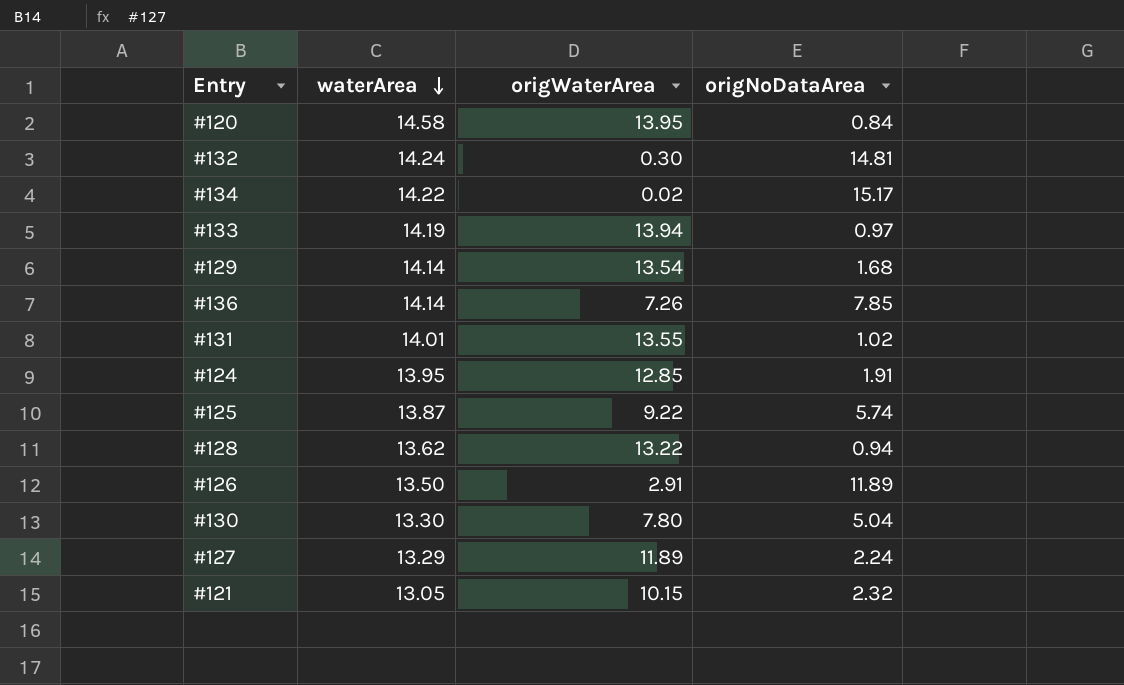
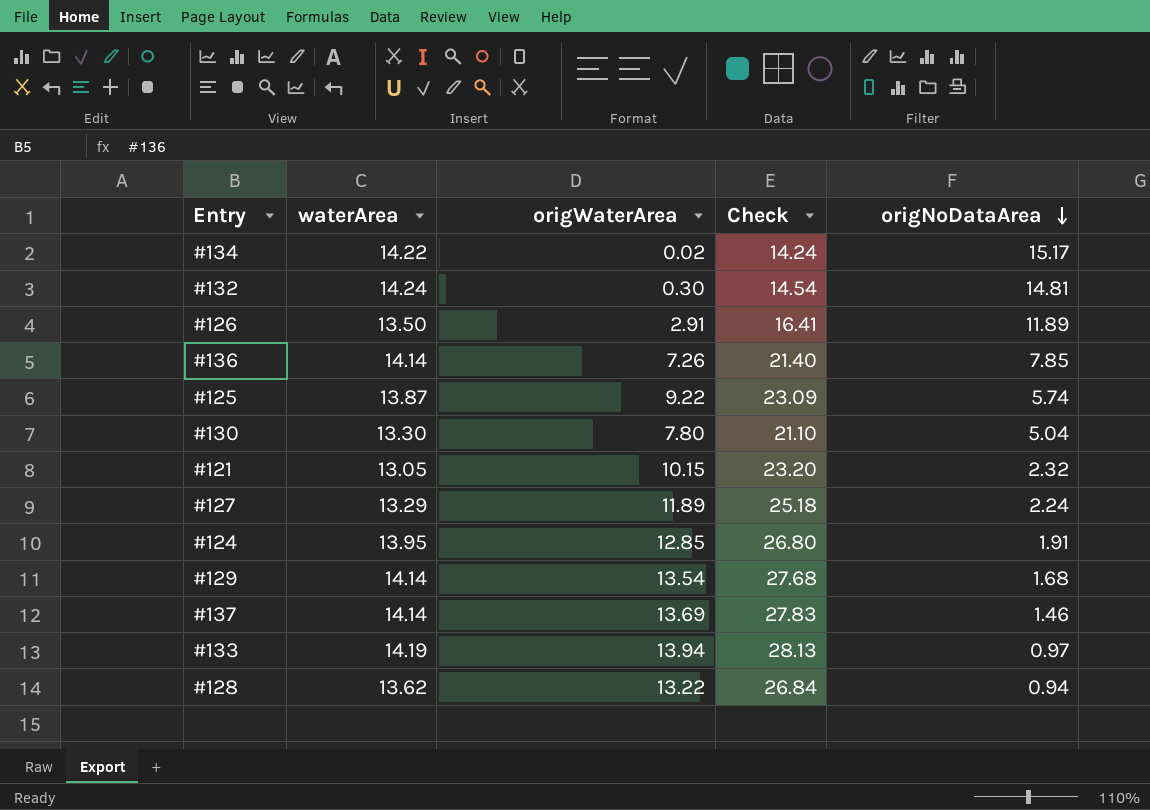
row order: waterArea descending -> origNoDataArea descending
column Check | formula: none -> [waterArea] + [origWaterArea]
row #120: 14.58 | 13.95 | 0.84 -> none
row #131: 14.01 | 13.55 | 1.02 -> none
row #137: none -> 14.14 | 13.69 | 27.83 | 1.46

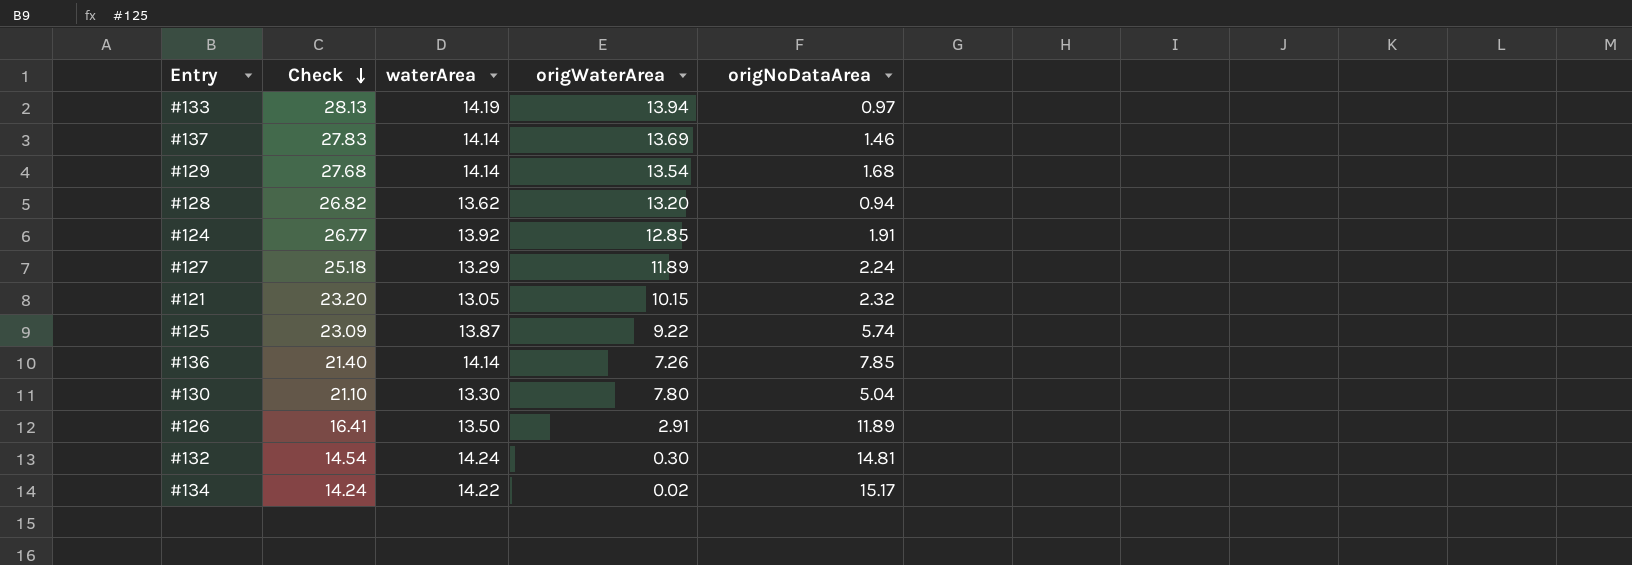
row order: origNoDataArea descending -> Check descending
column Check | position: 4 -> 2
#128 | Check: 26.84 -> 26.82
#128 | origWaterArea: 13.22 -> 13.20
#124 | Check: 26.80 -> 26.77
#124 | waterArea: 13.95 -> 13.92

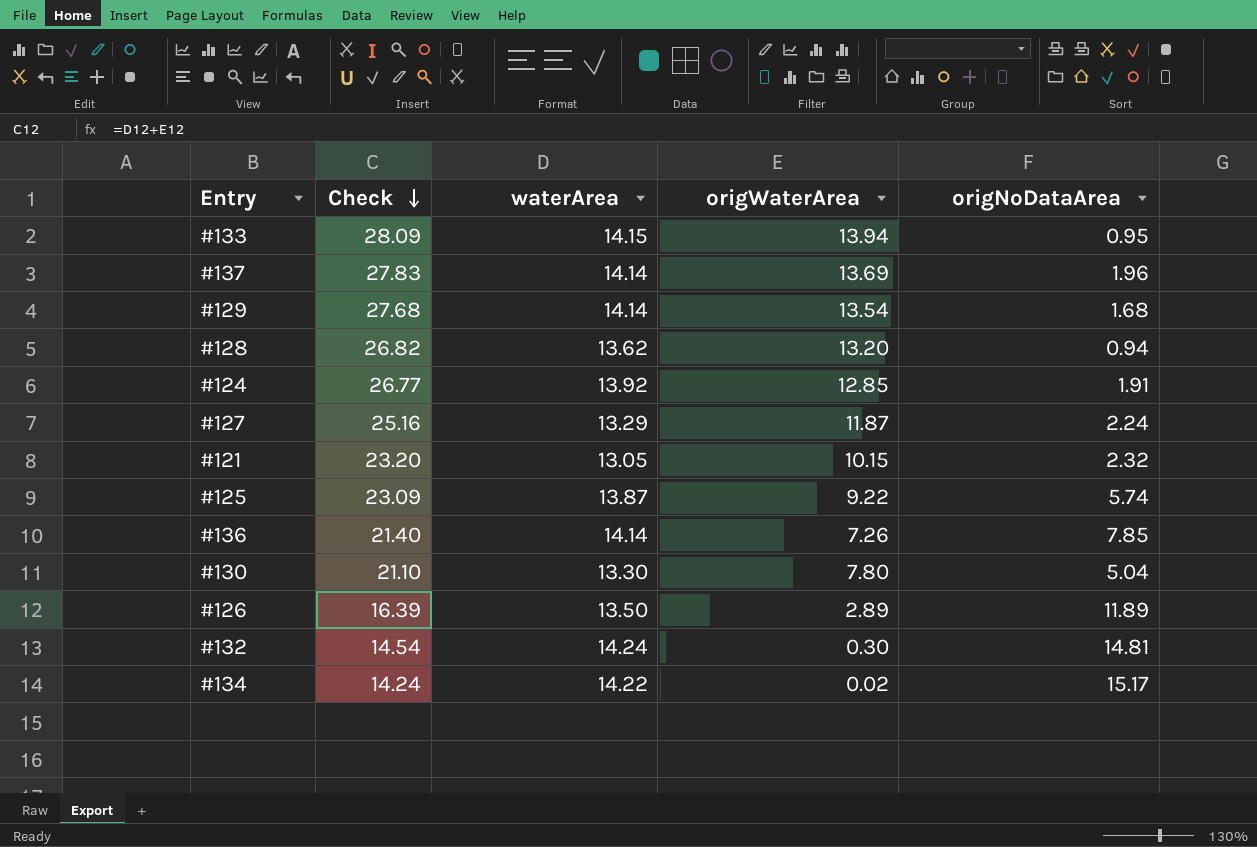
#133 | Check: 28.13 -> 28.09
#133 | waterArea: 14.19 -> 14.15
#133 | origNoDataArea: 0.97 -> 0.95
#137 | origNoDataArea: 1.46 -> 1.96
#127 | Check: 25.18 -> 25.16
#127 | origWaterArea: 11.89 -> 11.87
#126 | Check: 16.41 -> 16.39
#126 | origWaterArea: 2.91 -> 2.89

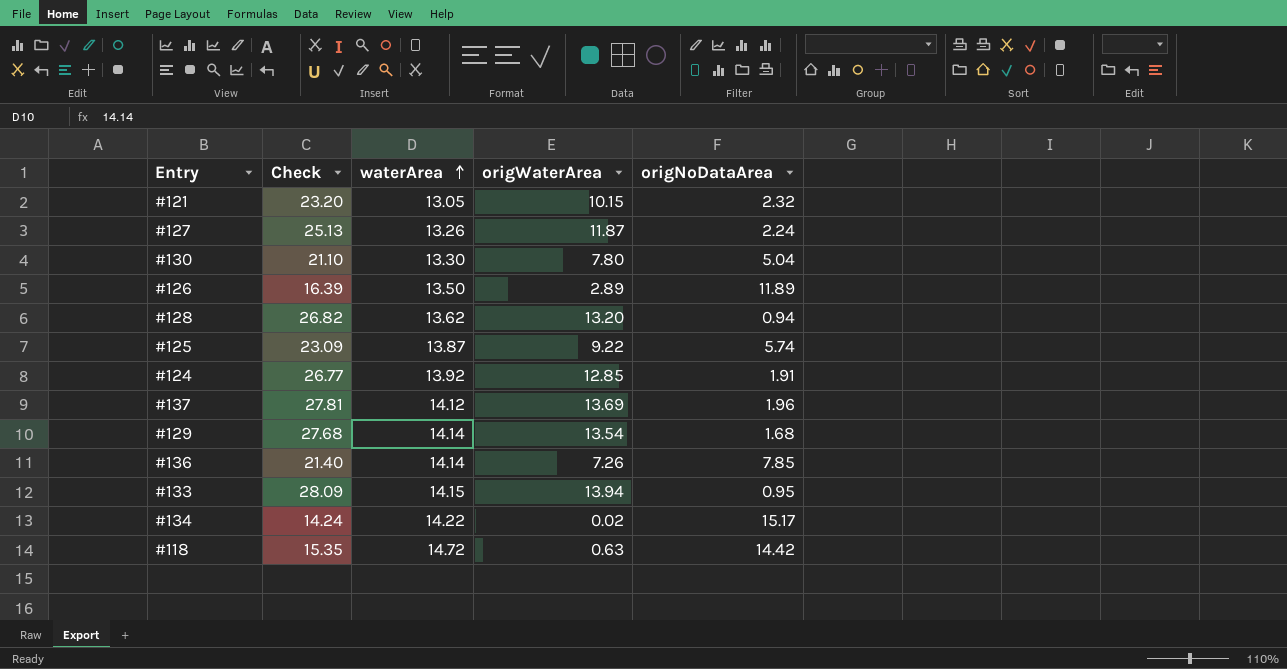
row order: Check descending -> waterArea ascending
row #132: 14.54 | 14.24 | 0.30 | 14.81 -> none
#127 | Check: 25.16 -> 25.13
#127 | waterArea: 13.29 -> 13.26
#137 | Check: 27.83 -> 27.81
#137 | waterArea: 14.14 -> 14.12
row #118: none -> 15.35 | 14.72 | 0.63 | 14.42

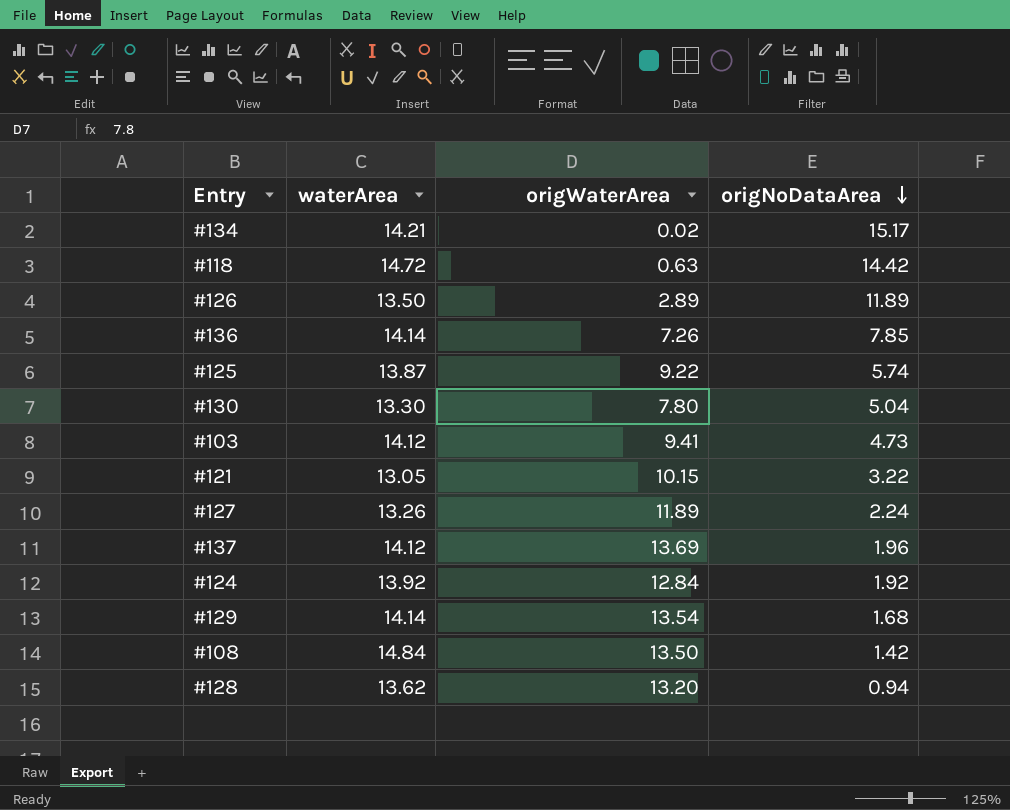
row order: waterArea ascending -> origNoDataArea descending
column Check | formula: [waterArea] + [origWaterArea] -> none
row #133: 28.09 | 14.15 | 13.94 | 0.95 -> none
#134 | waterArea: 14.22 -> 14.21
row #103: none -> 14.12 | 9.41 | 4.73
#121 | origNoDataArea: 2.32 -> 3.22
#127 | origWaterArea: 11.87 -> 11.89
#124 | origWaterArea: 12.85 -> 12.84
#124 | origNoDataArea: 1.91 -> 1.92
row #108: none -> 14.84 | 13.50 | 1.42

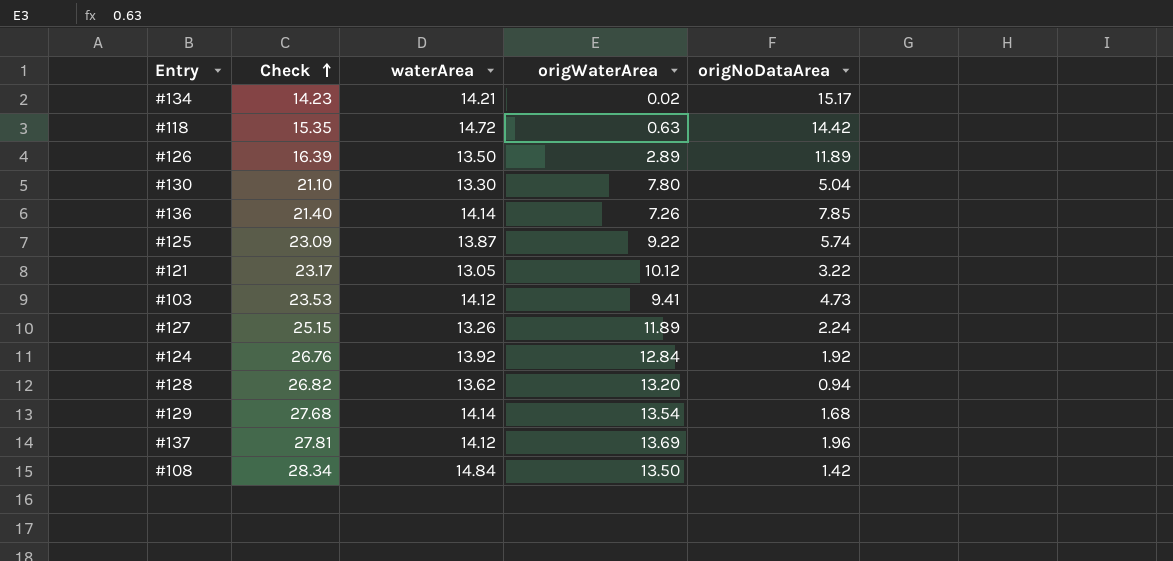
row order: origNoDataArea descending -> Check ascending
column Check | formula: none -> [waterArea] + [origWaterArea]
#121 | origWaterArea: 10.15 -> 10.12

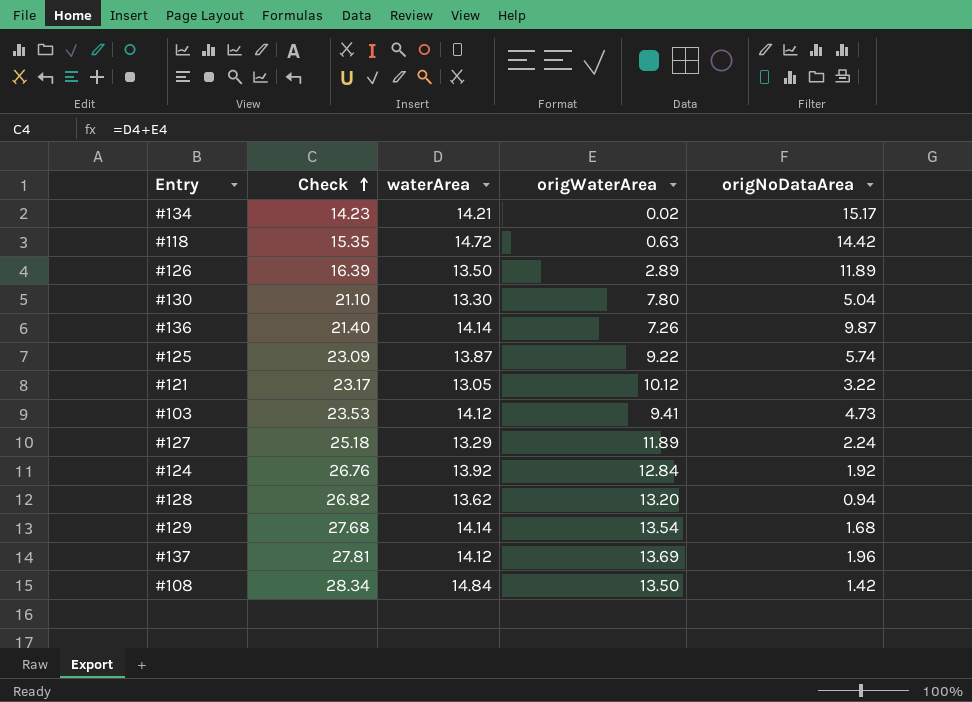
#136 | origNoDataArea: 7.85 -> 9.87
#127 | Check: 25.15 -> 25.18
#127 | waterArea: 13.26 -> 13.29

